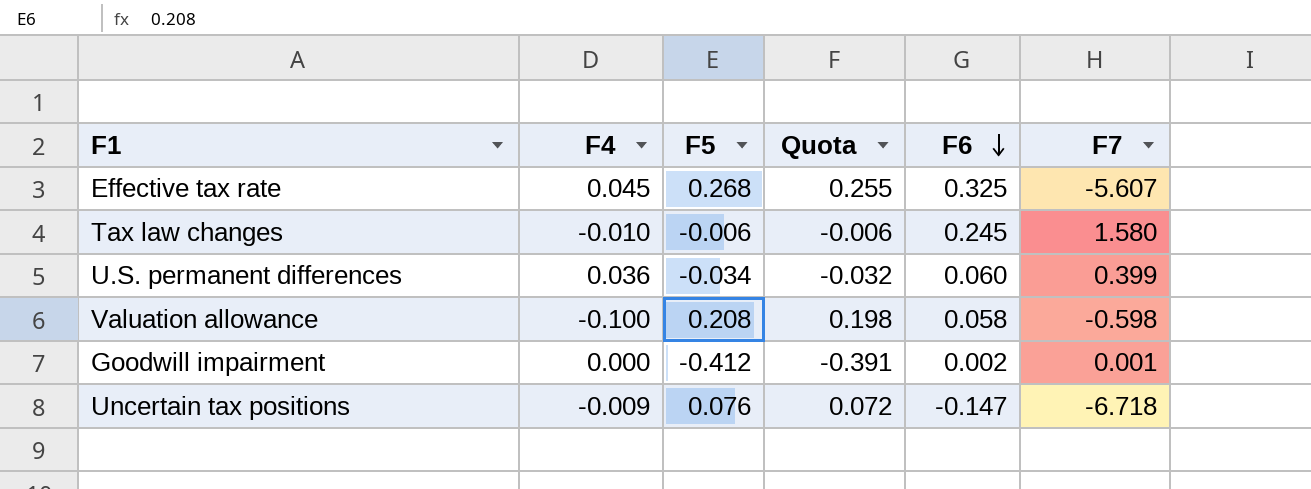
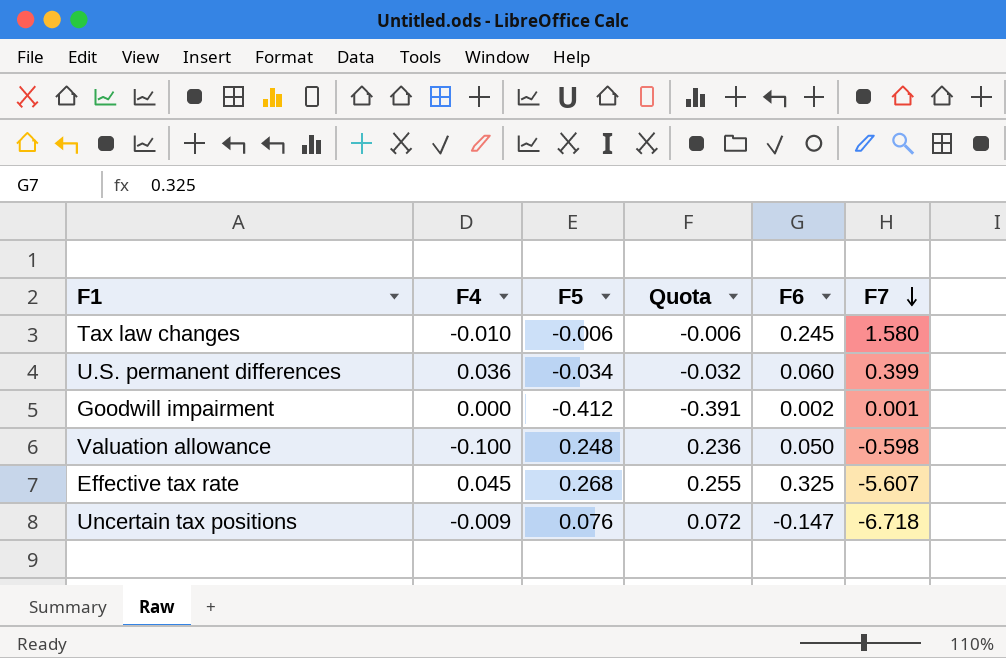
row order: F6 descending -> F7 descending
Valuation allowance | F5: 0.208 -> 0.248
Valuation allowance | Quota: 0.198 -> 0.236
Valuation allowance | F6: 0.058 -> 0.050

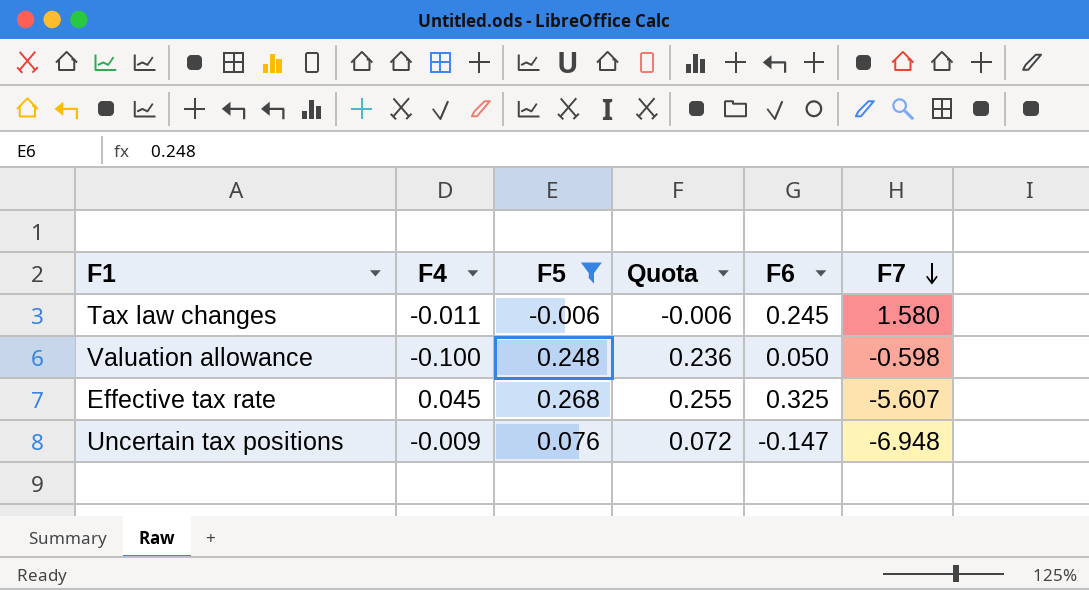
filter: none -> F5 >= -0.006
Tax law changes | F4: -0.010 -> -0.011
Uncertain tax positions | F7: -6.718 -> -6.948

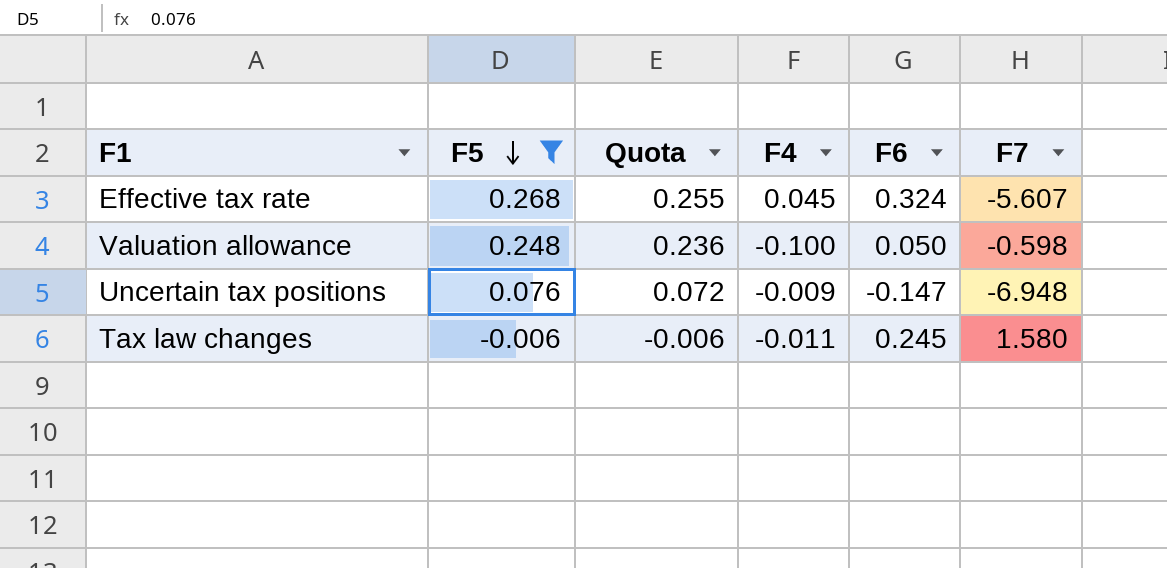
row order: F7 descending -> F5 descending
column F4 | position: 2 -> 4
Effective tax rate | F6: 0.325 -> 0.324

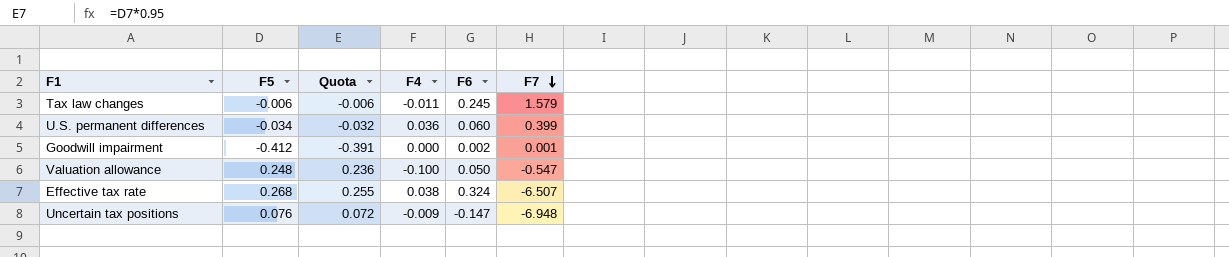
filter: F5 >= -0.006 -> none
row order: F5 descending -> F7 descending
Tax law changes | F7: 1.580 -> 1.579
Valuation allowance | F7: -0.598 -> -0.547
Effective tax rate | F4: 0.045 -> 0.038
Effective tax rate | F7: -5.607 -> -6.507

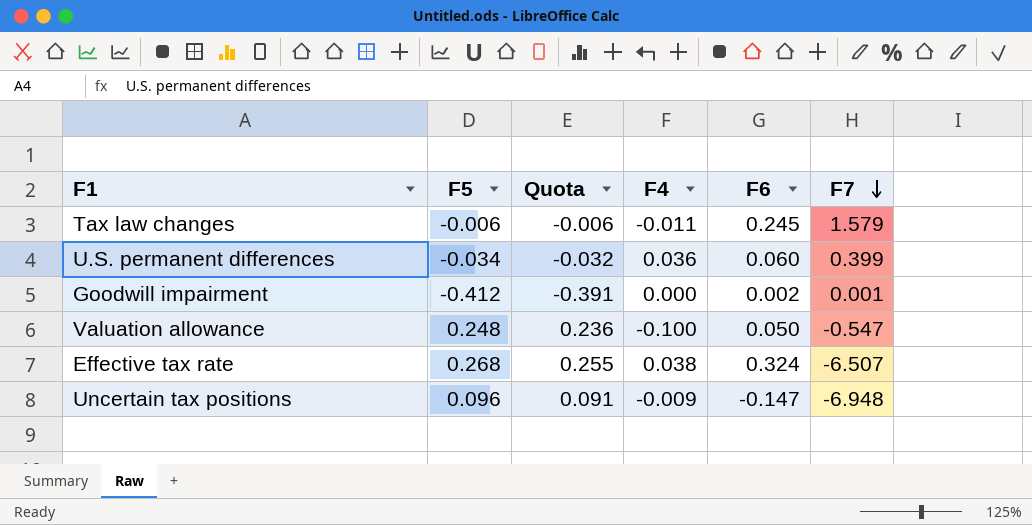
Uncertain tax positions | F5: 0.076 -> 0.096
Uncertain tax positions | Quota: 0.072 -> 0.091

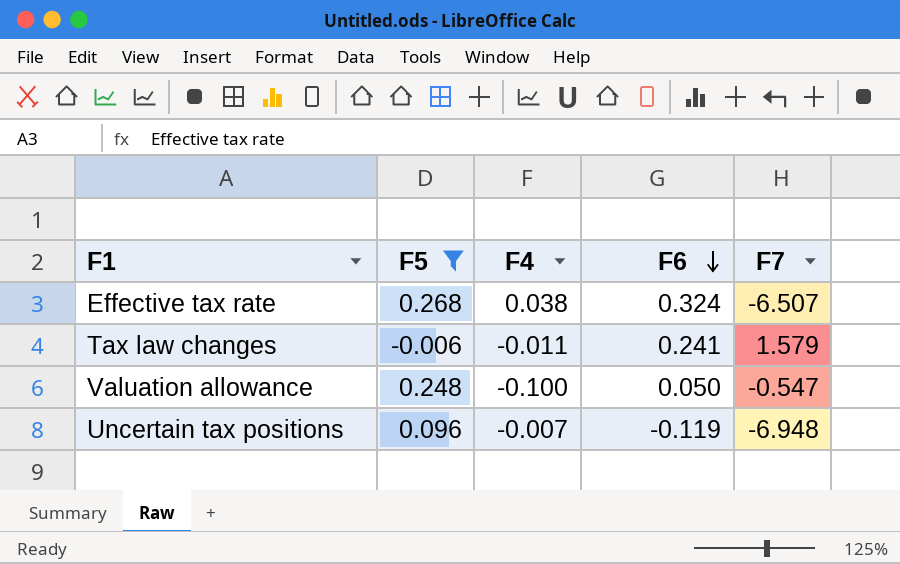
filter: none -> F5 >= -0.006
row order: F7 descending -> F6 descending
column Quota | formula: [F5] * 0.95 -> none
Tax law changes | F6: 0.245 -> 0.241
Uncertain tax positions | F4: -0.009 -> -0.007
Uncertain tax positions | F6: -0.147 -> -0.119

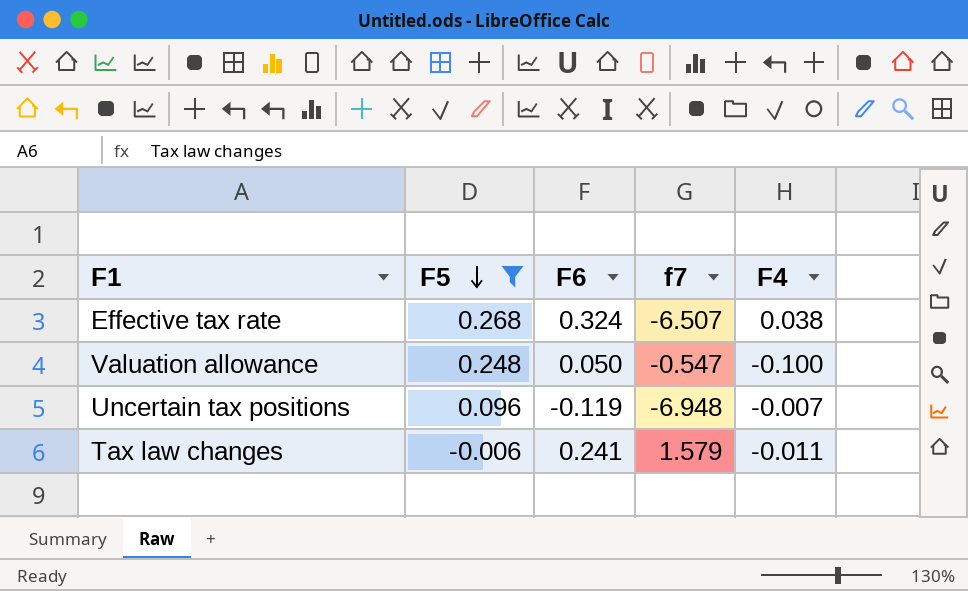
row order: F6 descending -> F5 descending
column name: F7 -> f7
column F4 | position: 3 -> 5

